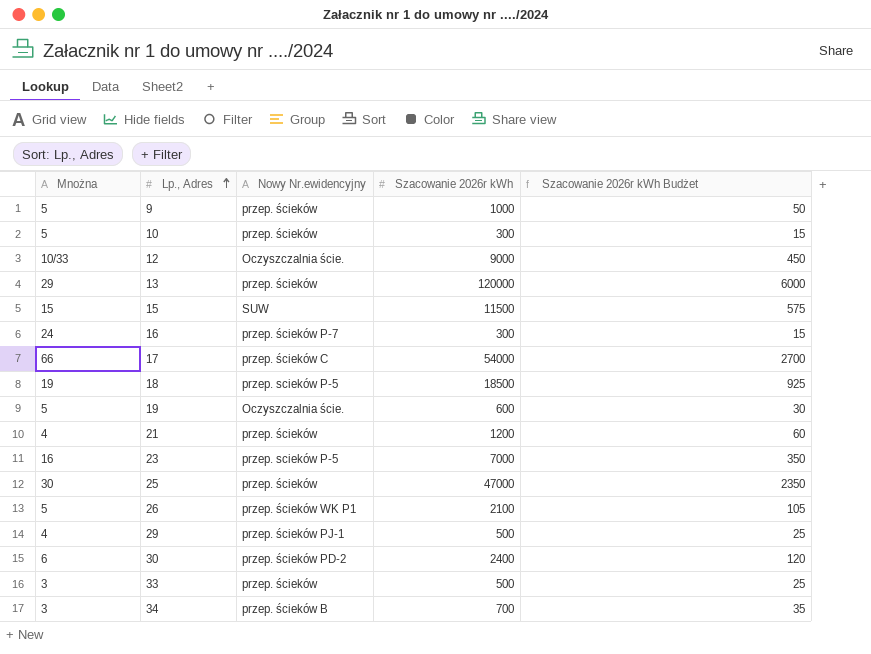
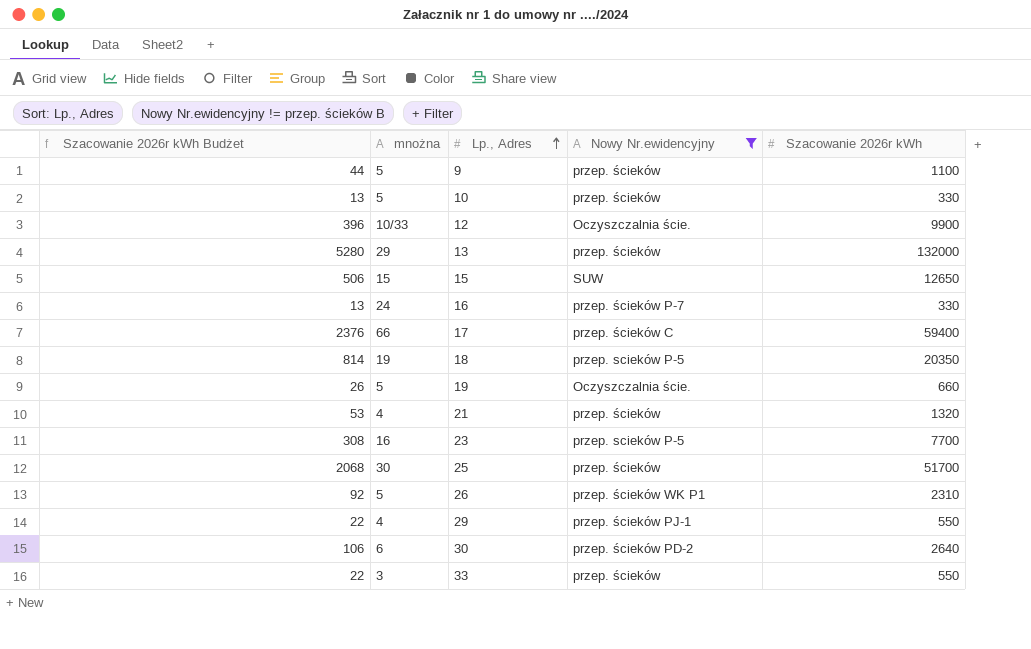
filter: none -> Nowy Nr.ewidencyjny != przep. ścieków B
column Szacowanie 2026r kWh Budżet | formula: [Szacowanie 2026r kWh] * 0,05 -> [Szacowanie 2026r kWh] * 0,04
column Szacowanie 2026r kWh Budżet | position: 5 -> 1
column name: Mnożna -> mnożna
9 | Szacowanie 2026r kWh: 1000 -> 1100
10 | Szacowanie 2026r kWh: 300 -> 330
12 | Szacowanie 2026r kWh: 9000 -> 9900
13 | Szacowanie 2026r kWh: 120000 -> 132000
15 | Szacowanie 2026r kWh: 11500 -> 12650
16 | Szacowanie 2026r kWh: 300 -> 330
17 | Szacowanie 2026r kWh: 54000 -> 59400
18 | Szacowanie 2026r kWh: 18500 -> 20350
19 | Szacowanie 2026r kWh: 600 -> 660
21 | Szacowanie 2026r kWh: 1200 -> 1320
23 | Szacowanie 2026r kWh: 7000 -> 7700
25 | Szacowanie 2026r kWh: 47000 -> 51700
26 | Szacowanie 2026r kWh: 2100 -> 2310
29 | Szacowanie 2026r kWh: 500 -> 550
30 | Szacowanie 2026r kWh: 2400 -> 2640
33 | Szacowanie 2026r kWh: 500 -> 550

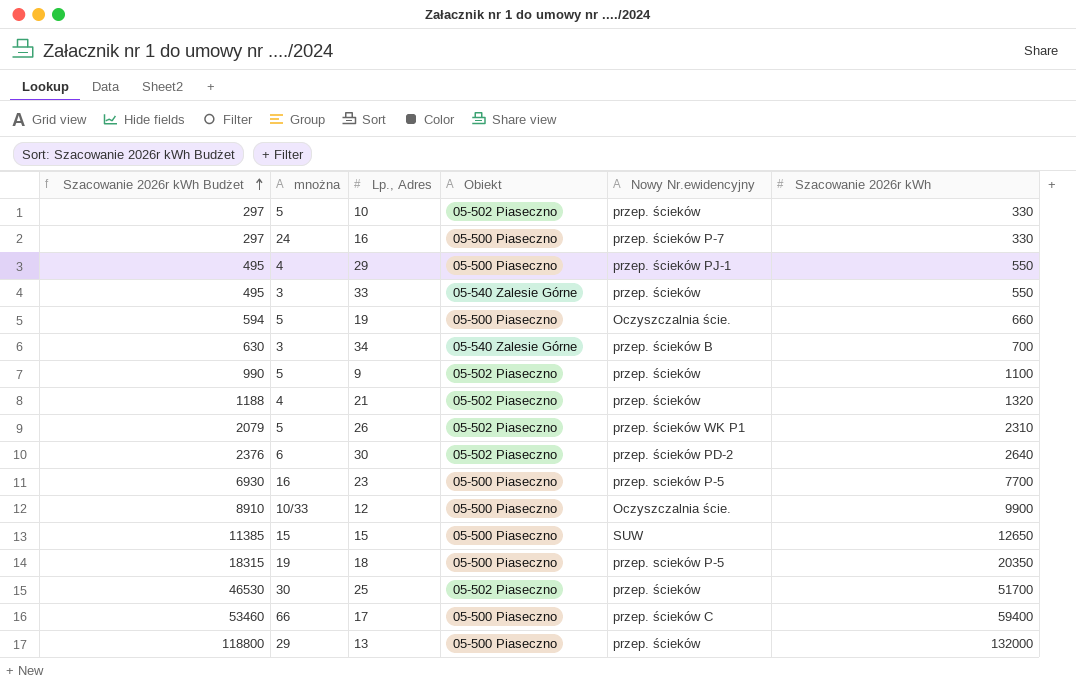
filter: Nowy Nr.ewidencyjny != przep. ścieków B -> none
row order: Lp., Adres ascending -> Szacowanie 2026r kWh Budżet ascending
column Szacowanie 2026r kWh Budżet | formula: [Szacowanie 2026r kWh] * 0,04 -> [Szacowanie 2026r kWh] * 0,9
column Obiekt | position: none -> 4

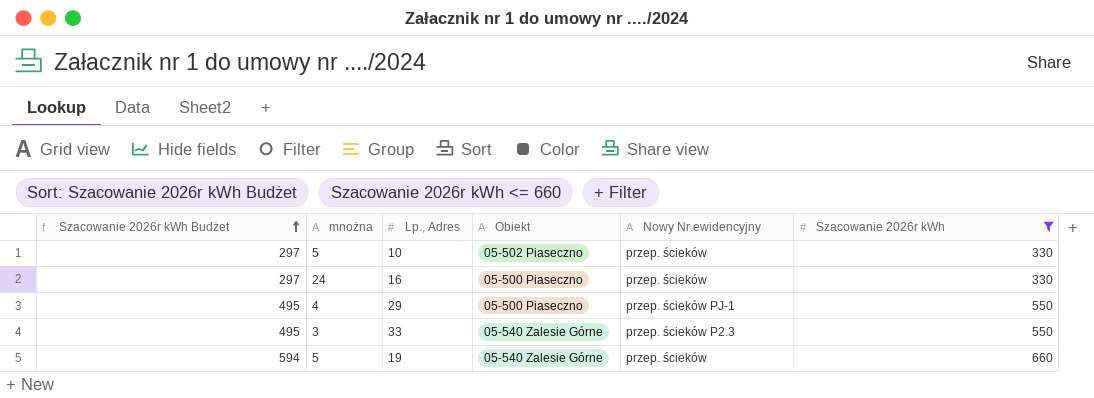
filter: none -> Szacowanie 2026r kWh <= 660
16 | Nowy Nr.ewidencyjny: przep. ścieków P-7 -> przep. ścieków
33 | Nowy Nr.ewidencyjny: przep. ścieków -> przep. ścieków P2.3
19 | Obiekt: 05-500 Piaseczno -> 05-540 Zalesie Górne
19 | Nowy Nr.ewidencyjny: Oczyszczalnia ście. -> przep. ścieków

